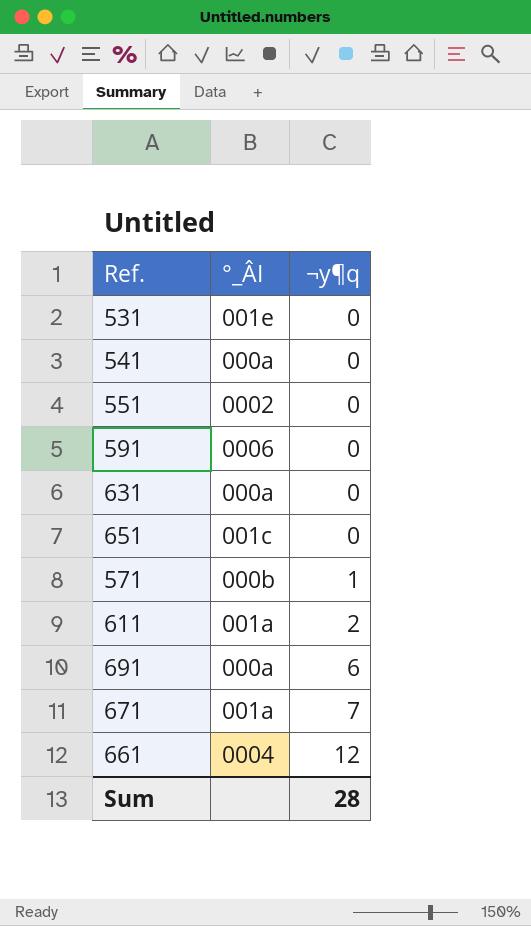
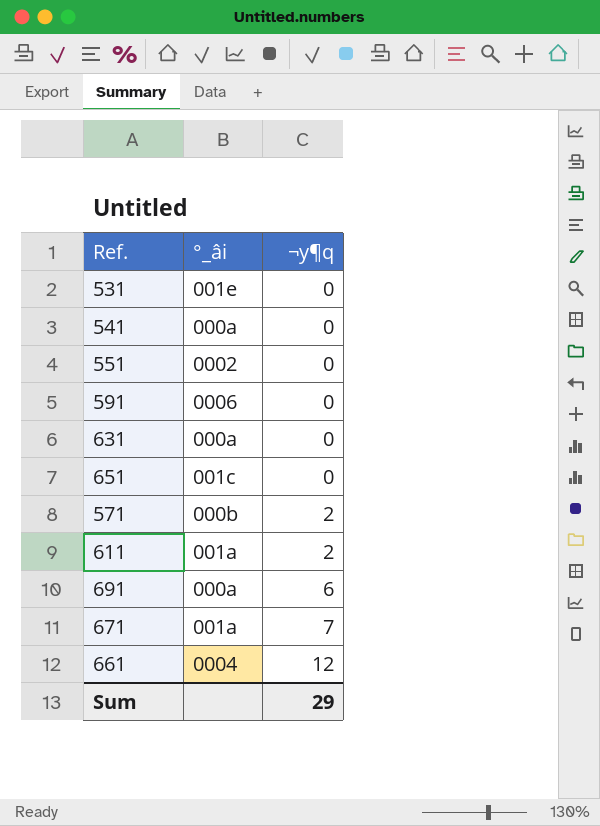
column name: °_ÂI -> °_âi
571 | ¬y¶q: 1 -> 2
Sum | ¬y¶q: 28 -> 29

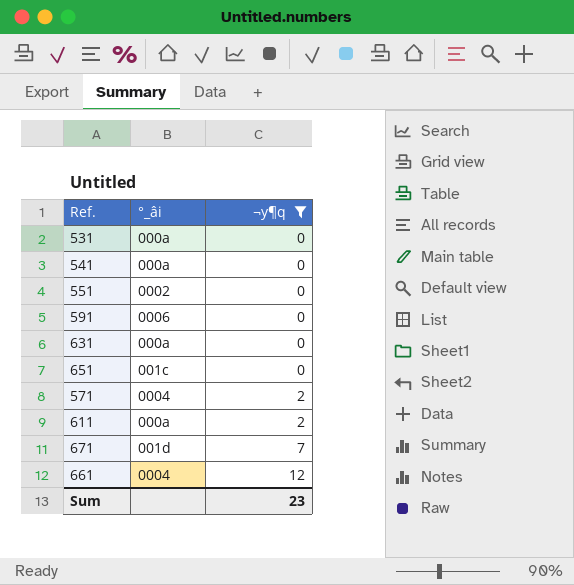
filter: none -> ¬y¶q != 6
531 | °_âi: 001e -> 000a
571 | °_âi: 000b -> 0004
611 | °_âi: 001a -> 000a
671 | °_âi: 001a -> 001d
Sum | ¬y¶q: 29 -> 23

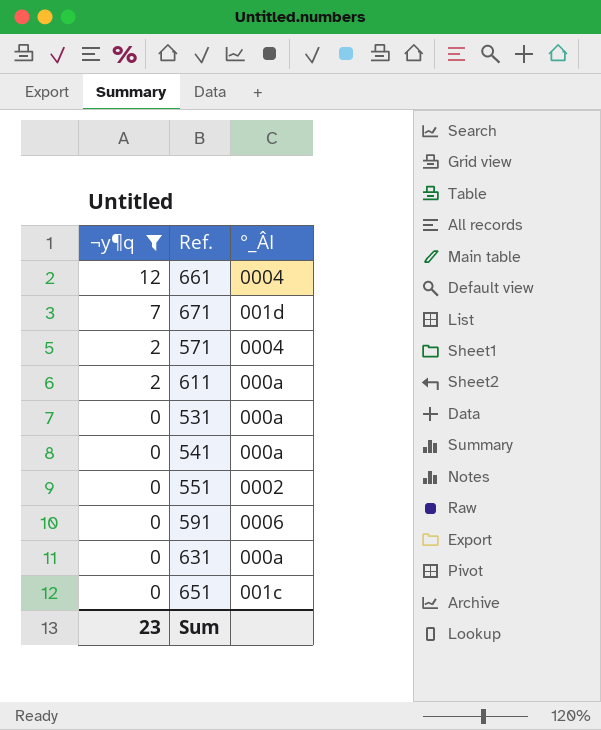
row order: ¬y¶q ascending -> ¬y¶q descending
column ¬y¶q | position: 3 -> 1
column name: °_âi -> °_ÂI

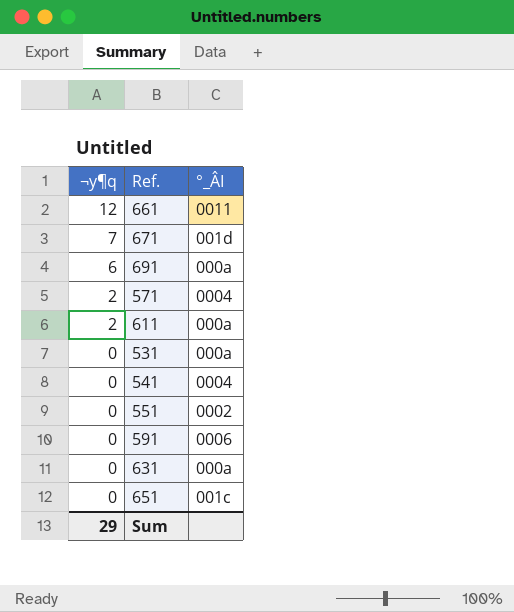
filter: ¬y¶q != 6 -> none
661 | °_ÂI: 0004 -> 0011
541 | °_ÂI: 000a -> 0004
Sum | ¬y¶q: 23 -> 29

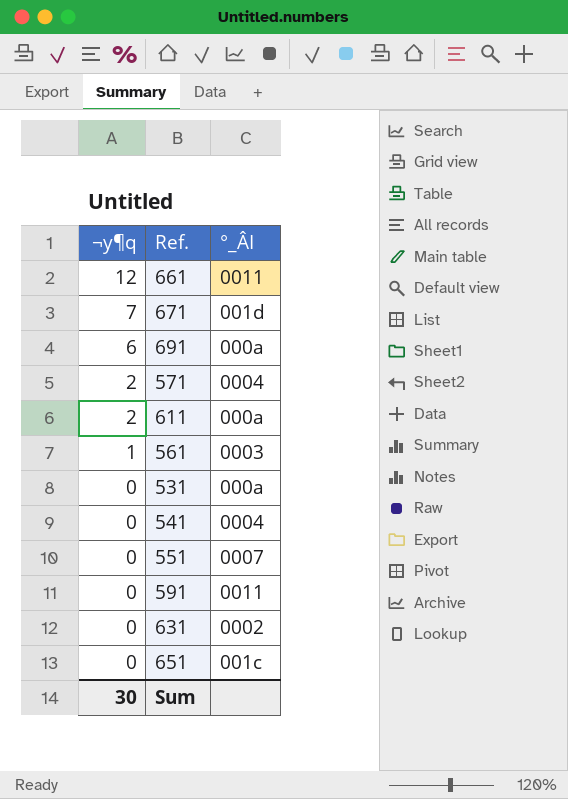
row 561: none -> 1 | 0003
551 | °_ÂI: 0002 -> 0007
591 | °_ÂI: 0006 -> 0011
631 | °_ÂI: 000a -> 0002
Sum | ¬y¶q: 29 -> 30

